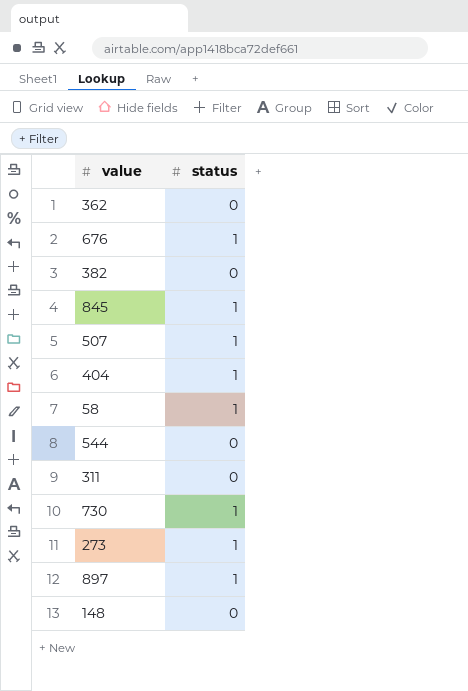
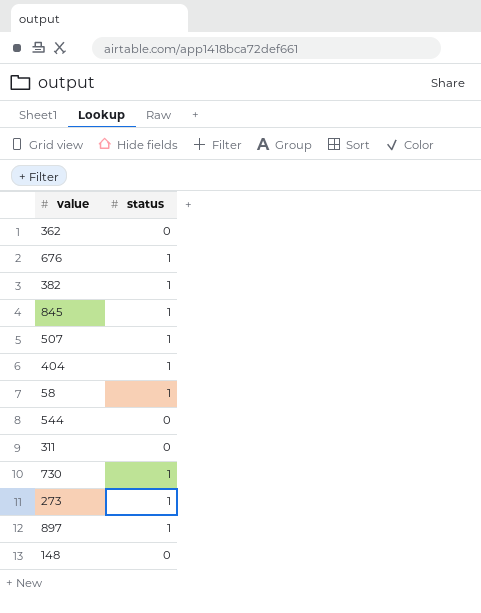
382 | status: 0 -> 1

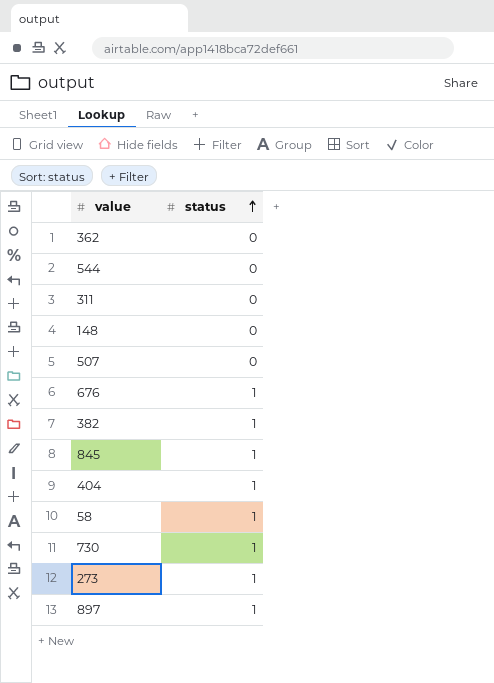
row order: none -> status ascending
507 | status: 1 -> 0

